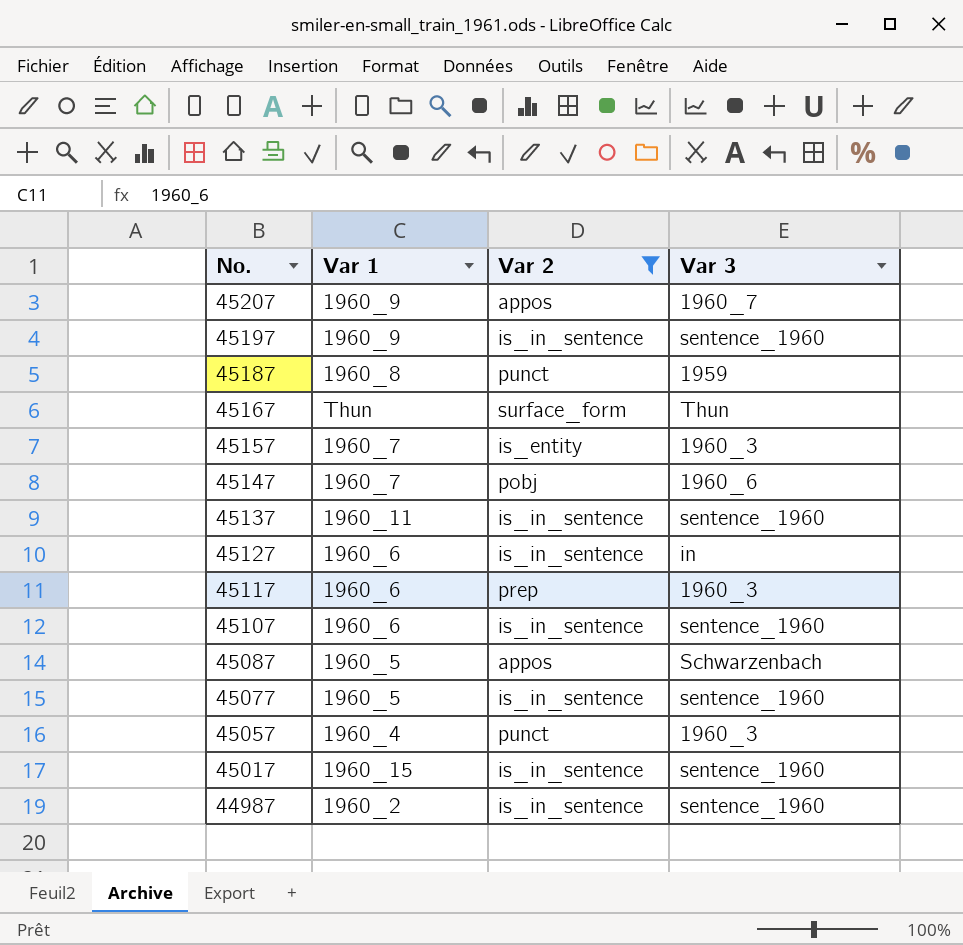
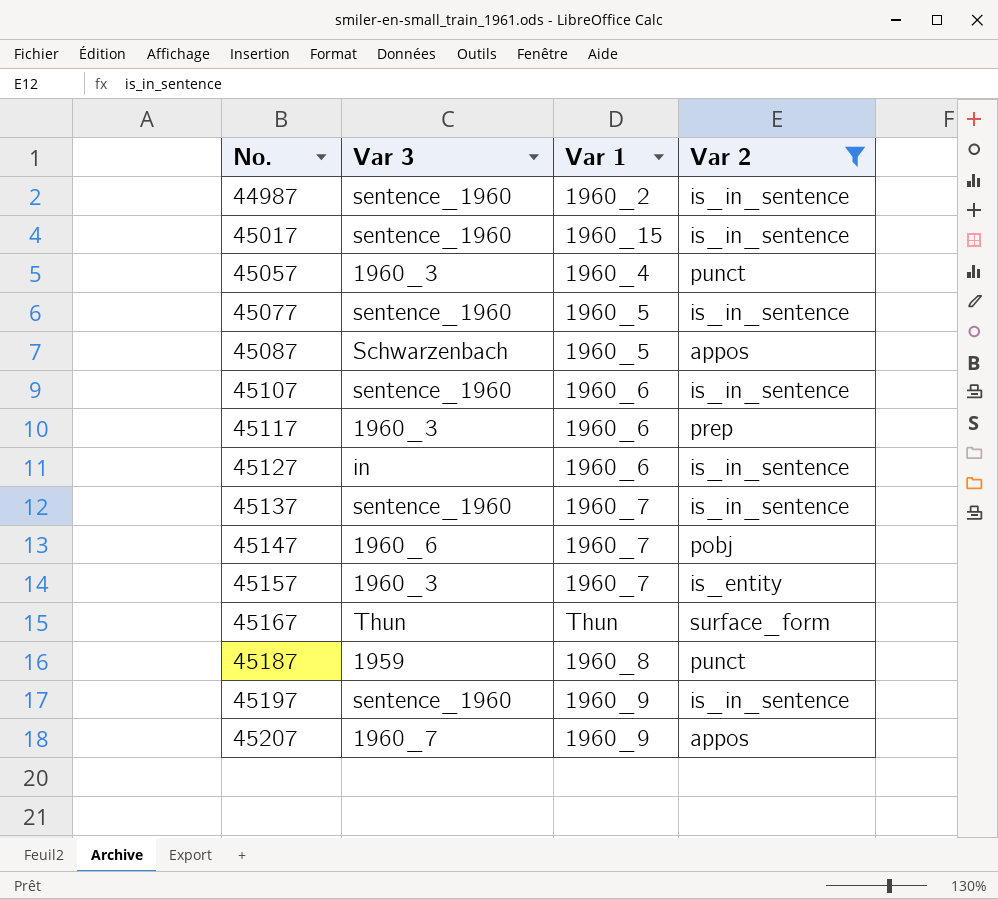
row order: No. descending -> No. ascending
column Var 3 | position: 4 -> 2
45137 | Var 1: 1960_11 -> 1960_7

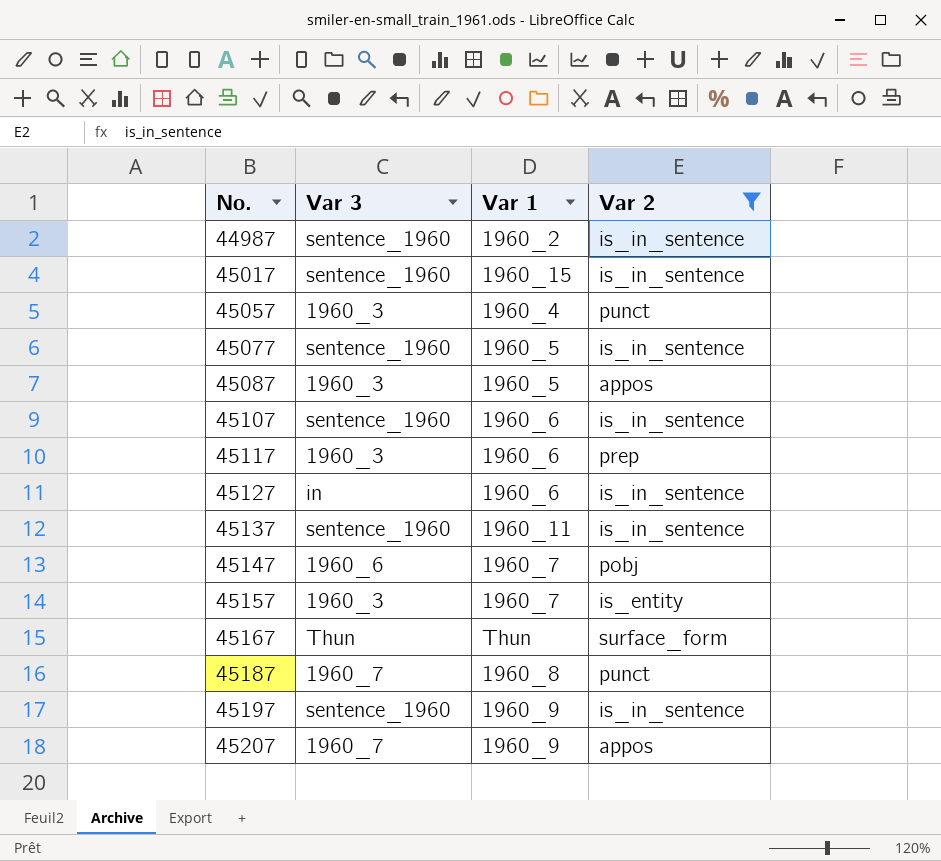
45087 | Var 3: Schwarzenbach -> 1960_3
45137 | Var 1: 1960_7 -> 1960_11
45187 | Var 3: 1959 -> 1960_7

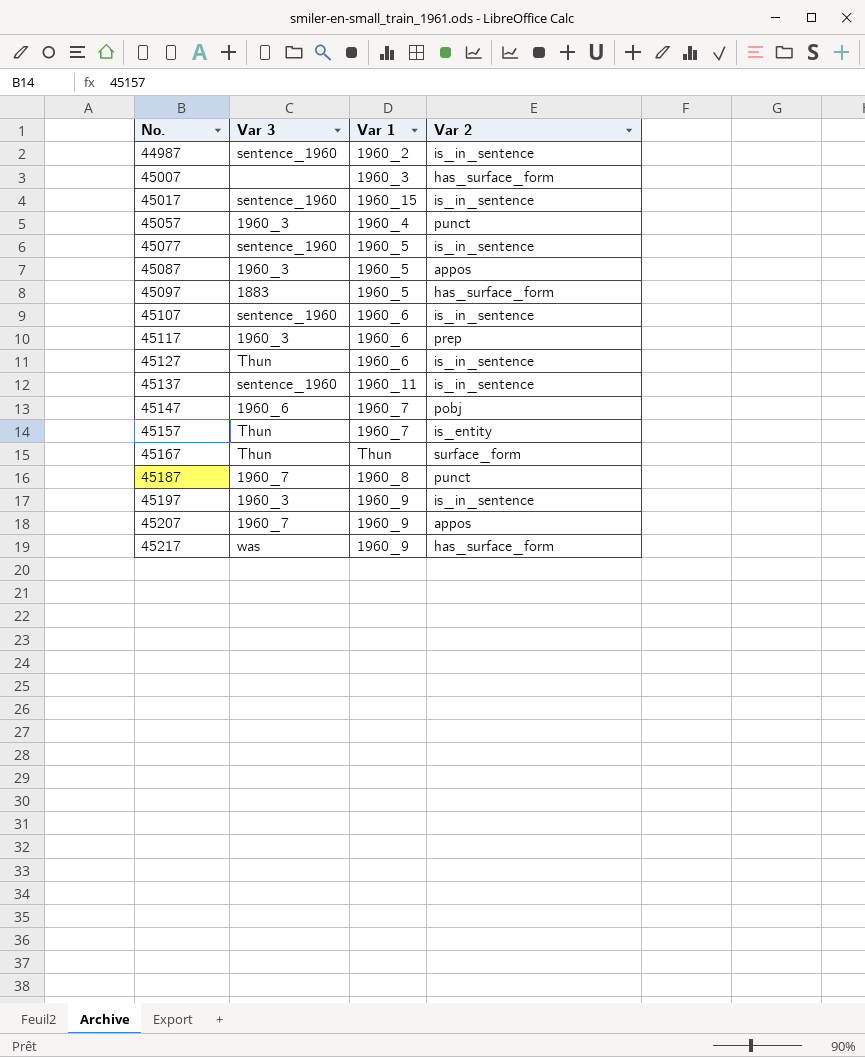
filter: Var 2 != has_surface_form -> none
45127 | Var 3: in -> Thun
45157 | Var 3: 1960_3 -> Thun
45197 | Var 3: sentence_1960 -> 1960_3

